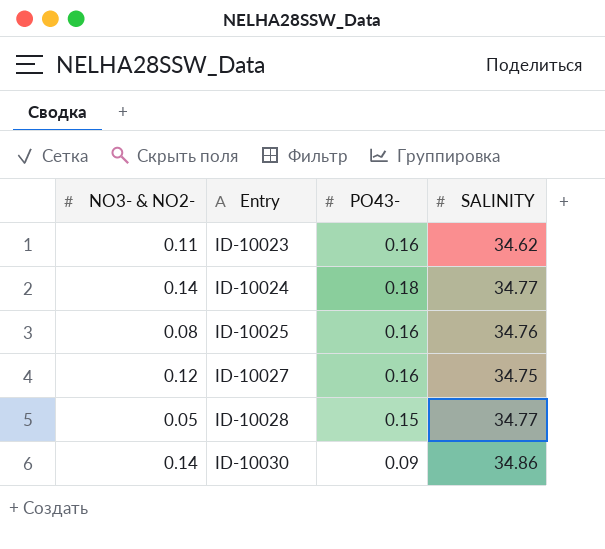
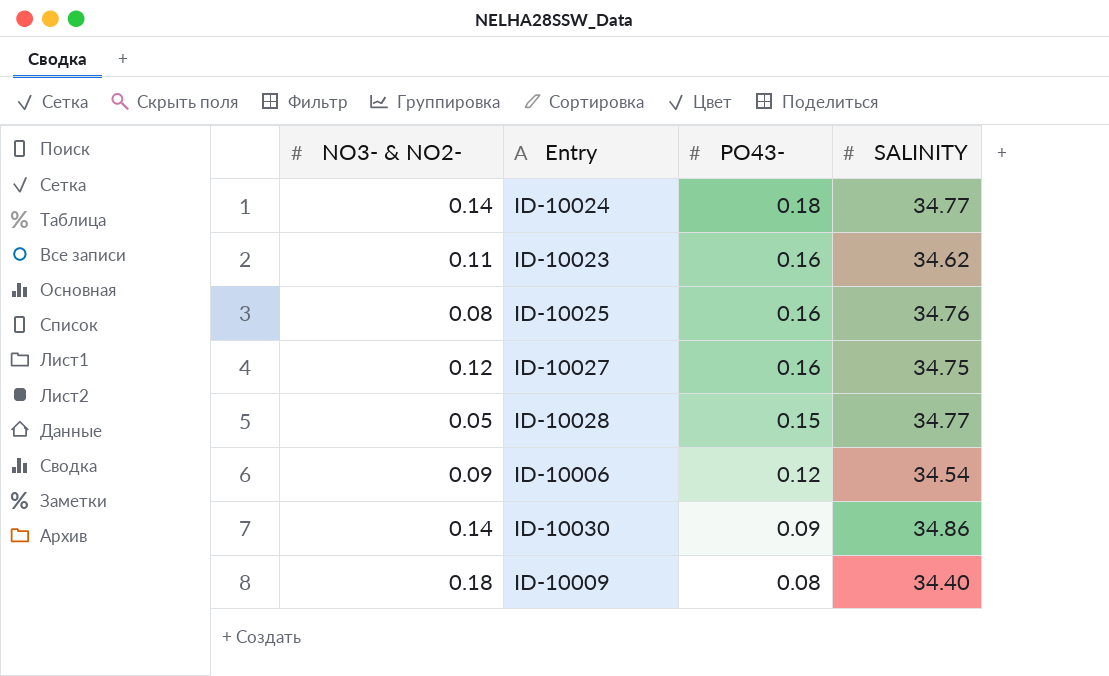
row order: Entry ascending -> PO43- descending
row ID-10006: none -> 0.09 | 0.12 | 34.54
row ID-10009: none -> 0.18 | 0.08 | 34.40

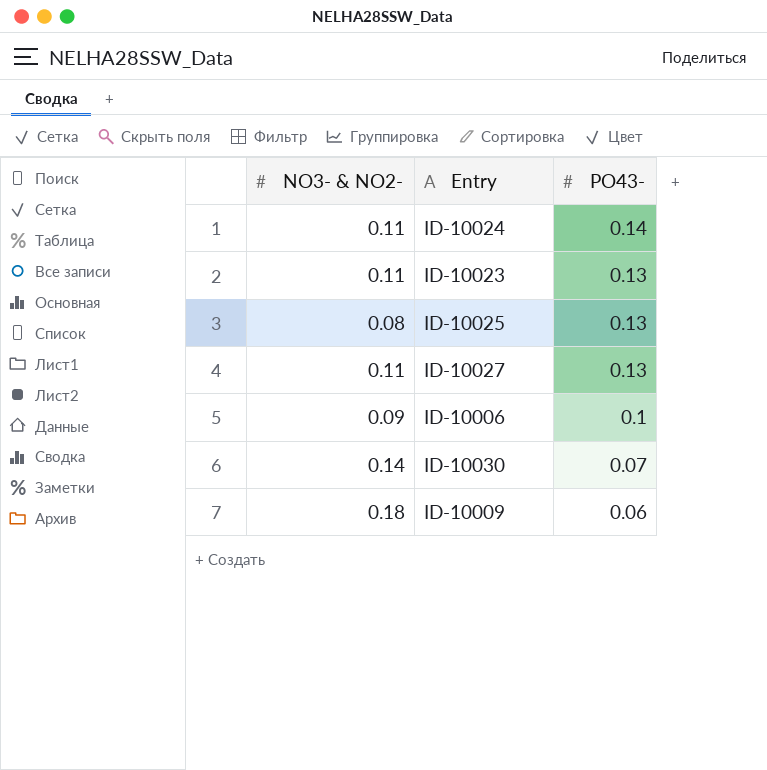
column SALINITY | position: 4 -> none
row ID-10028: 0.05 | 0.15 | 34.77 -> none
ID-10024 | NO3- & NO2-: 0.14 -> 0.11
ID-10024 | PO43-: 0.18 -> 0.14
ID-10023 | PO43-: 0.16 -> 0.13
ID-10025 | PO43-: 0.16 -> 0.13
ID-10027 | NO3- & NO2-: 0.12 -> 0.11
ID-10027 | PO43-: 0.16 -> 0.13
ID-10006 | PO43-: 0.12 -> 0.1
ID-10030 | PO43-: 0.09 -> 0.07
ID-10009 | PO43-: 0.08 -> 0.06

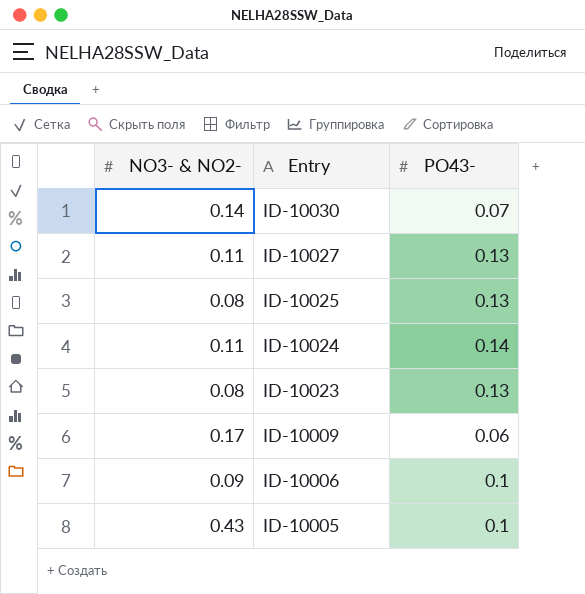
row order: PO43- descending -> Entry descending
ID-10023 | NO3- & NO2-: 0.11 -> 0.08
ID-10009 | NO3- & NO2-: 0.18 -> 0.17
row ID-10005: none -> 0.43 | 0.1

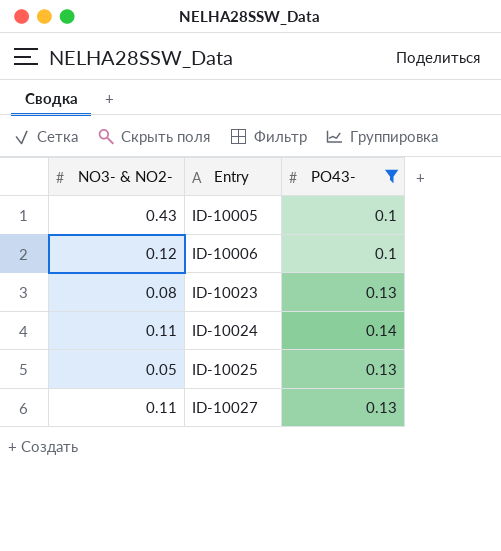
filter: none -> PO43- >= 0.1
row order: Entry descending -> Entry ascending
ID-10006 | NO3- & NO2-: 0.09 -> 0.12
ID-10025 | NO3- & NO2-: 0.08 -> 0.05

